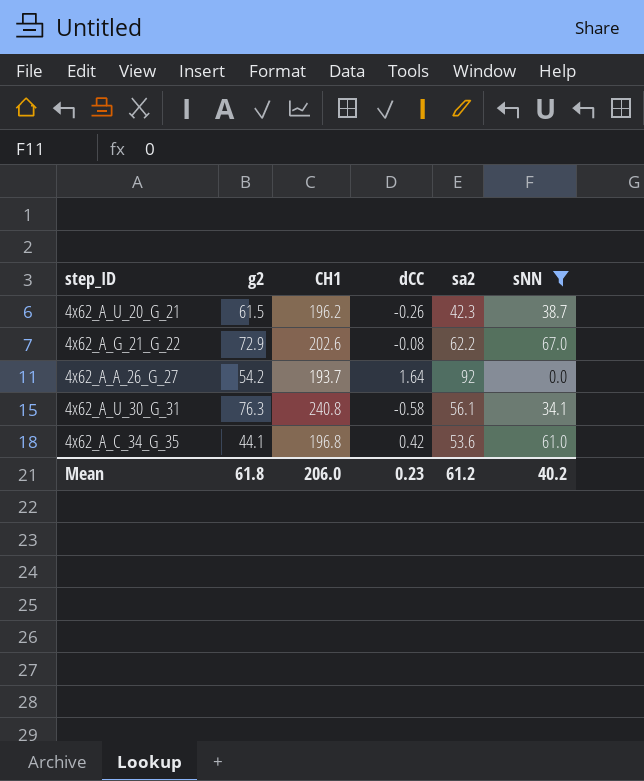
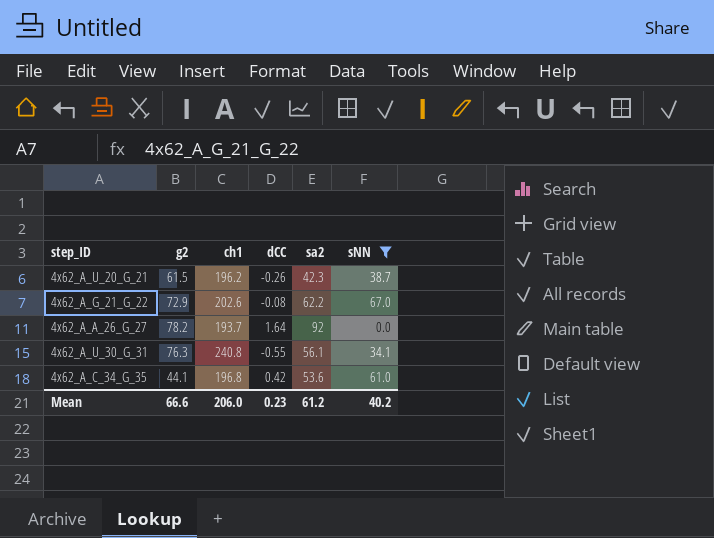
column name: CH1 -> ch1
4x62_A_A_26_G_27 | g2: 54.2 -> 78.2
4x62_A_U_30_G_31 | dCC: -0.58 -> -0.55
Mean | g2: 61.8 -> 66.6

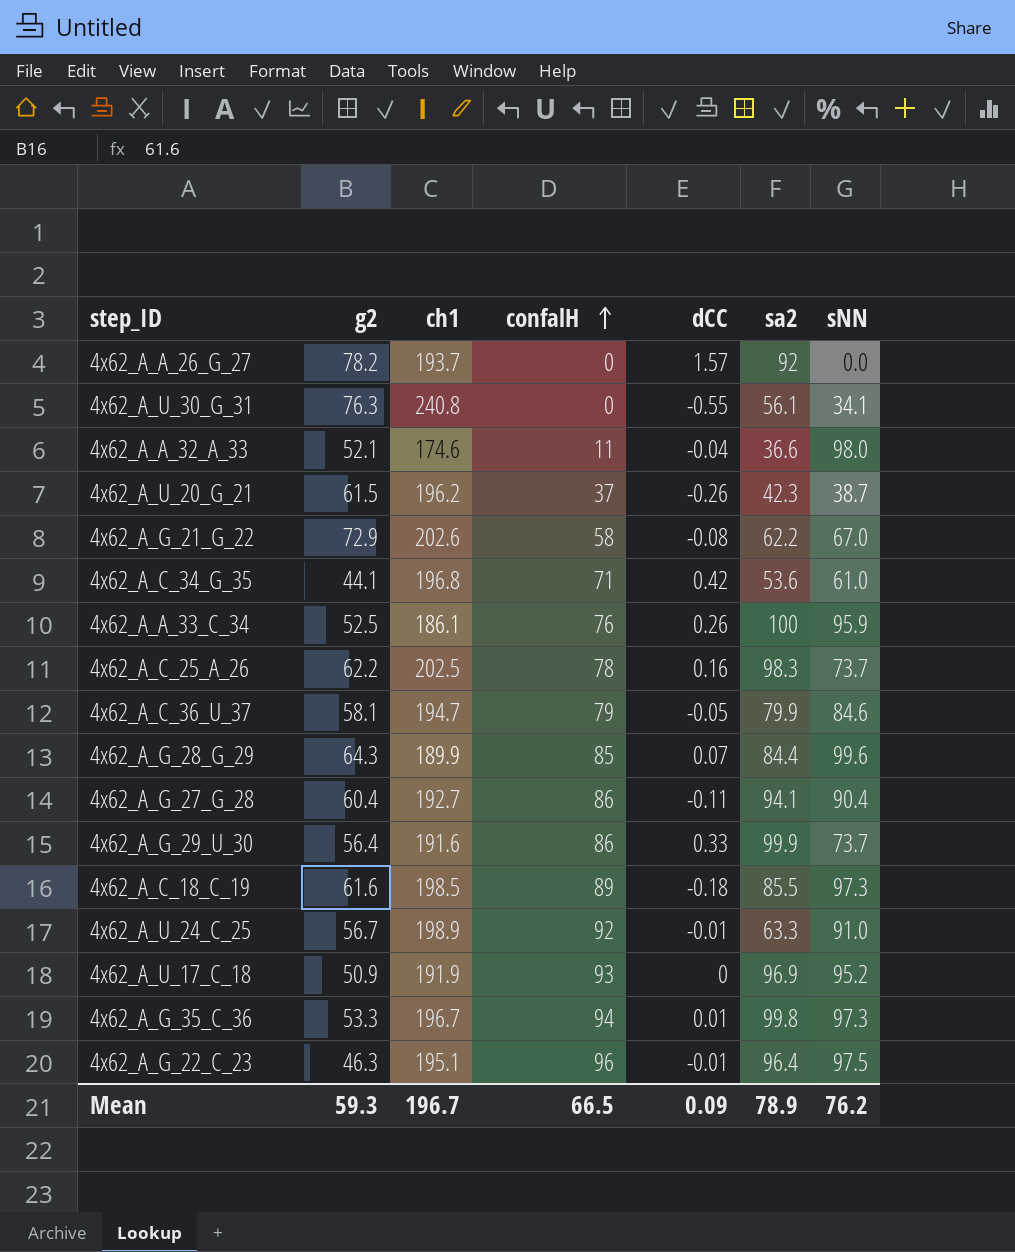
filter: sNN <= 67.0 -> none
row order: none -> confalH ascending
column confalH | position: none -> 4
4x62_A_A_26_G_27 | dCC: 1.64 -> 1.57
Mean | g2: 66.6 -> 59.3
Mean | ch1: 206.0 -> 196.7
Mean | dCC: 0.23 -> 0.09
Mean | sa2: 61.2 -> 78.9
Mean | sNN: 40.2 -> 76.2

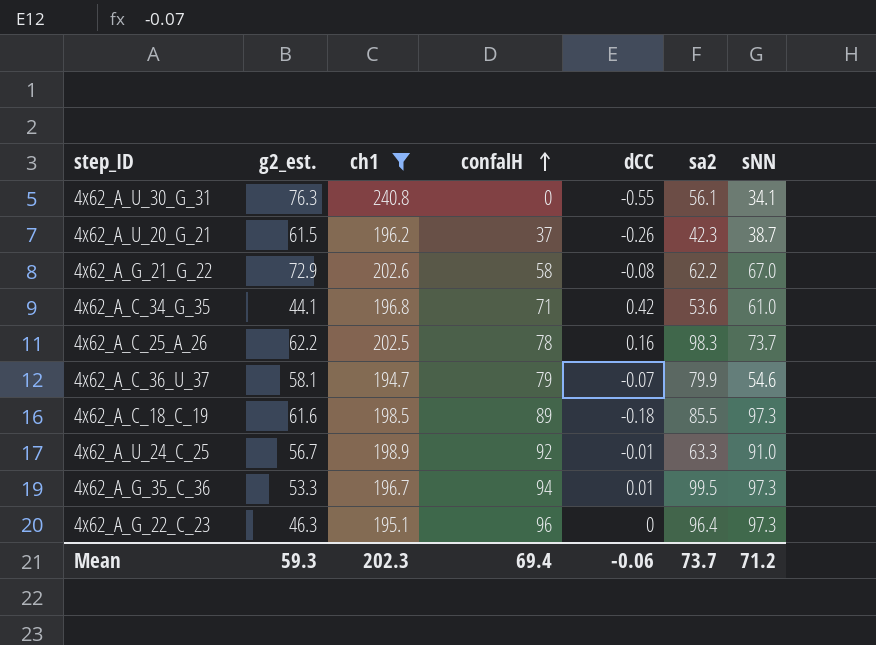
filter: none -> ch1 >= 194.7
column name: g2 -> g2_est.
4x62_A_C_36_U_37 | dCC: -0.05 -> -0.07
4x62_A_C_36_U_37 | sNN: 84.6 -> 54.6
4x62_A_G_35_C_36 | sa2: 99.8 -> 99.5
4x62_A_G_22_C_23 | dCC: -0.01 -> 0
4x62_A_G_22_C_23 | sNN: 97.5 -> 97.3
Mean | ch1: 196.7 -> 202.3
Mean | confalH: 66.5 -> 69.4
Mean | dCC: 0.09 -> -0.06
Mean | sa2: 78.9 -> 73.7
Mean | sNN: 76.2 -> 71.2

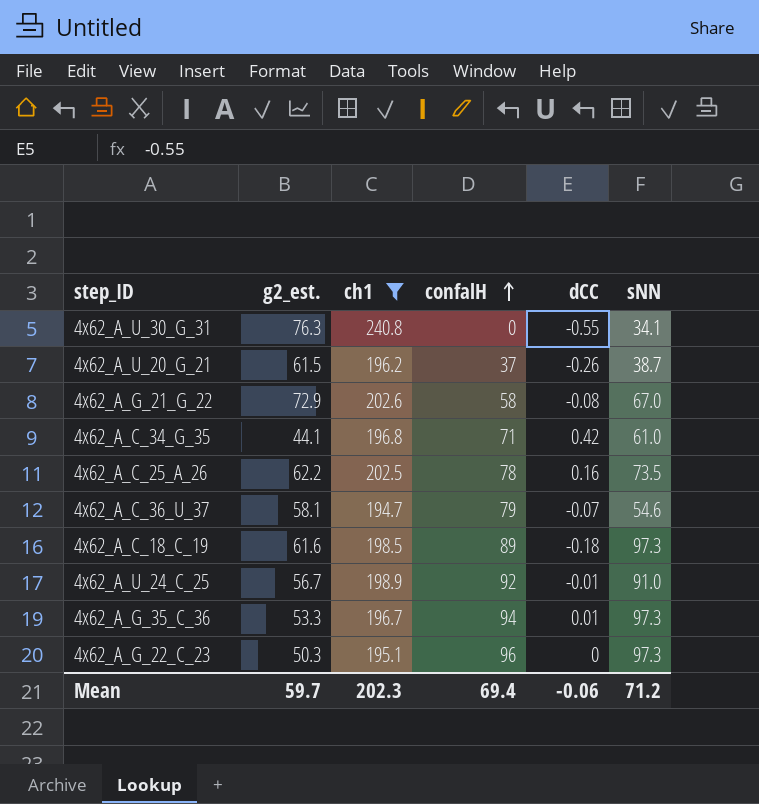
column sa2 | position: 6 -> none
4x62_A_C_25_A_26 | sNN: 73.7 -> 73.5
4x62_A_G_22_C_23 | g2_est.: 46.3 -> 50.3
Mean | g2_est.: 59.3 -> 59.7

